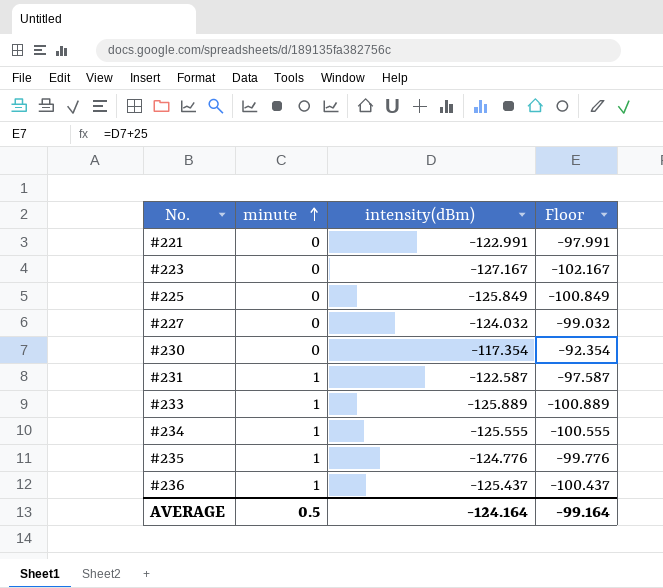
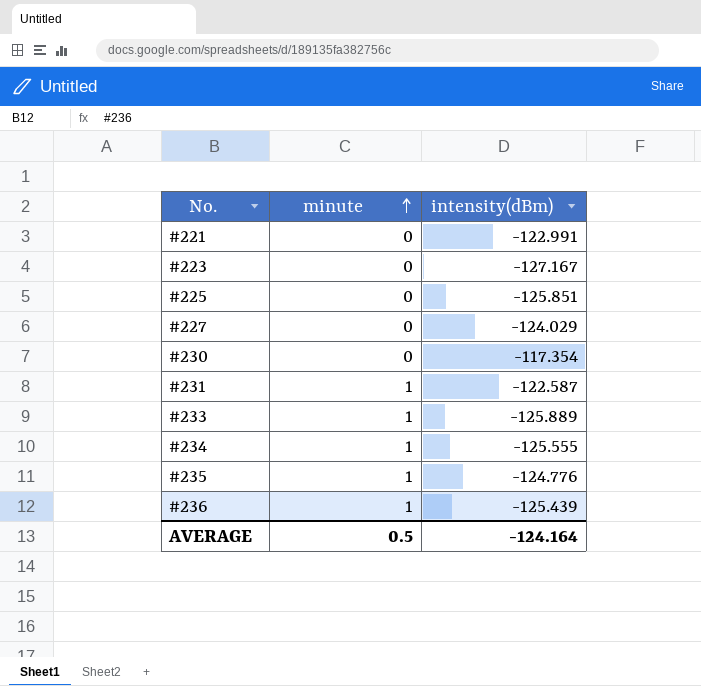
column Floor | formula: [intensity(dBm)] + 25 -> none
#225 | intensity(dBm): -125.849 -> -125.851
#227 | intensity(dBm): -124.032 -> -124.029
#236 | intensity(dBm): -125.437 -> -125.439

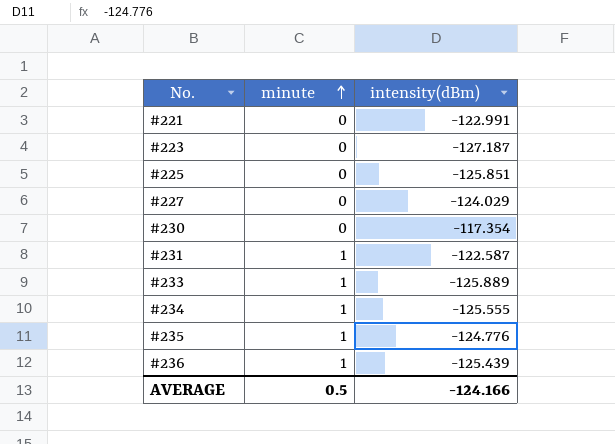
#223 | intensity(dBm): -127.167 -> -127.187
AVERAGE | intensity(dBm): -124.164 -> -124.166

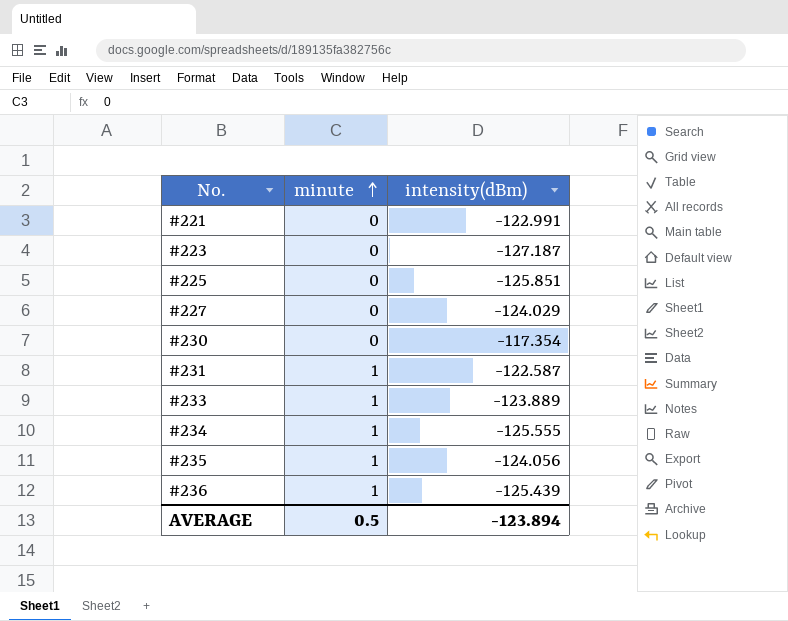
#233 | intensity(dBm): -125.889 -> -123.889
#235 | intensity(dBm): -124.776 -> -124.056
AVERAGE | intensity(dBm): -124.166 -> -123.894

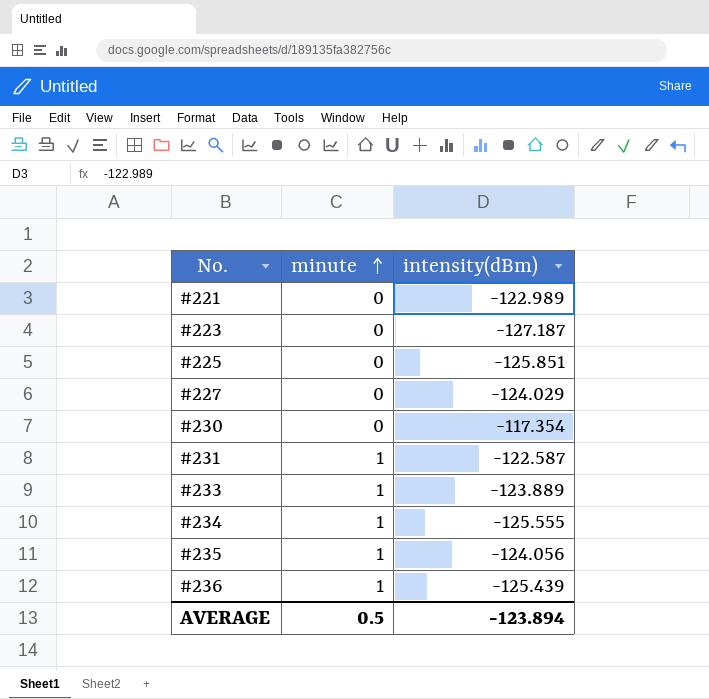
#221 | intensity(dBm): -122.991 -> -122.989

